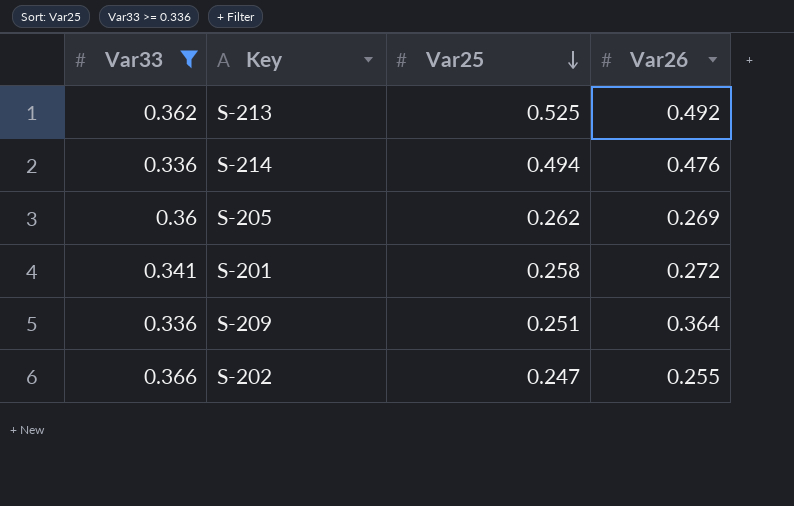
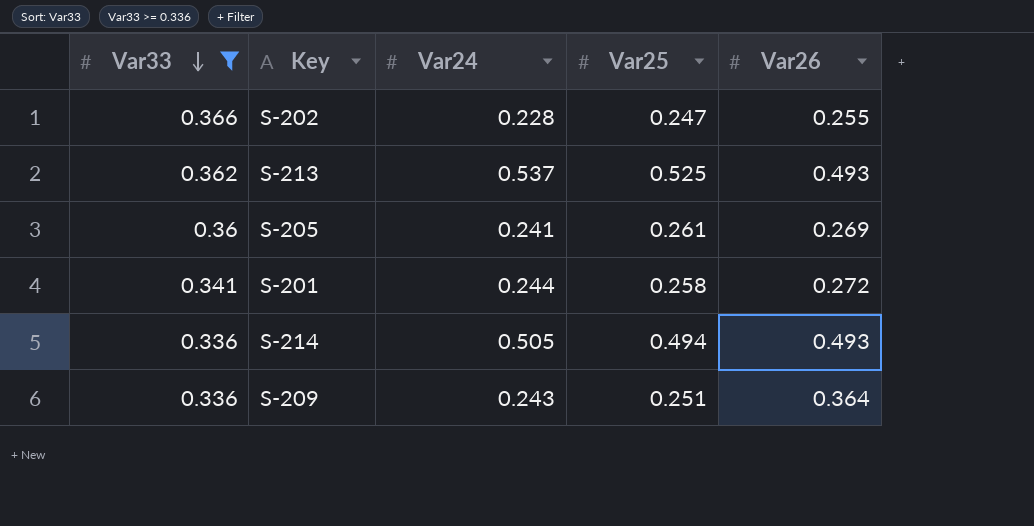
row order: Var25 descending -> Var33 descending
column Var24 | position: none -> 3
S-213 | Var26: 0.492 -> 0.493
S-205 | Var25: 0.262 -> 0.261
S-214 | Var26: 0.476 -> 0.493

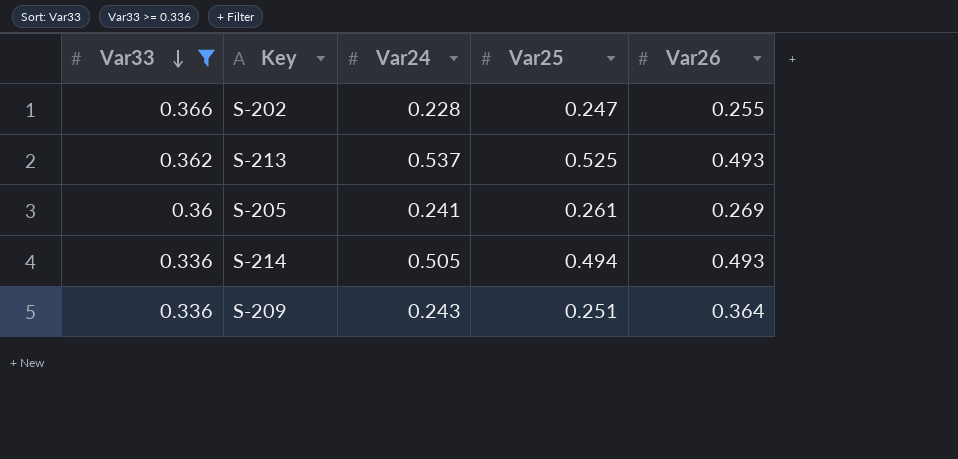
row S-201: 0.341 | 0.244 | 0.258 | 0.272 -> none

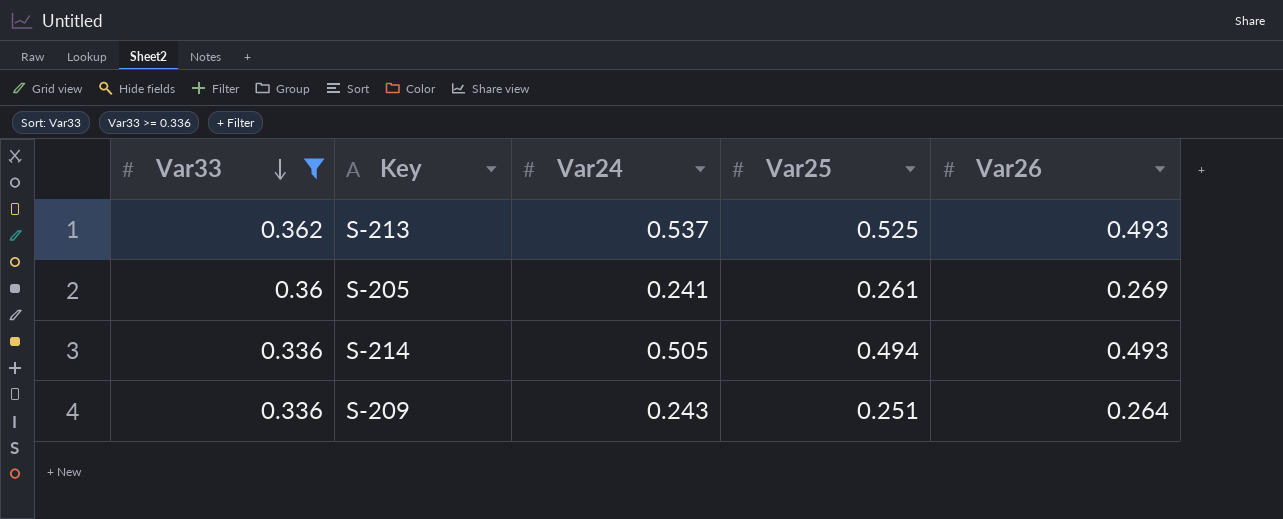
row S-202: 0.366 | 0.228 | 0.247 | 0.255 -> none
S-209 | Var26: 0.364 -> 0.264

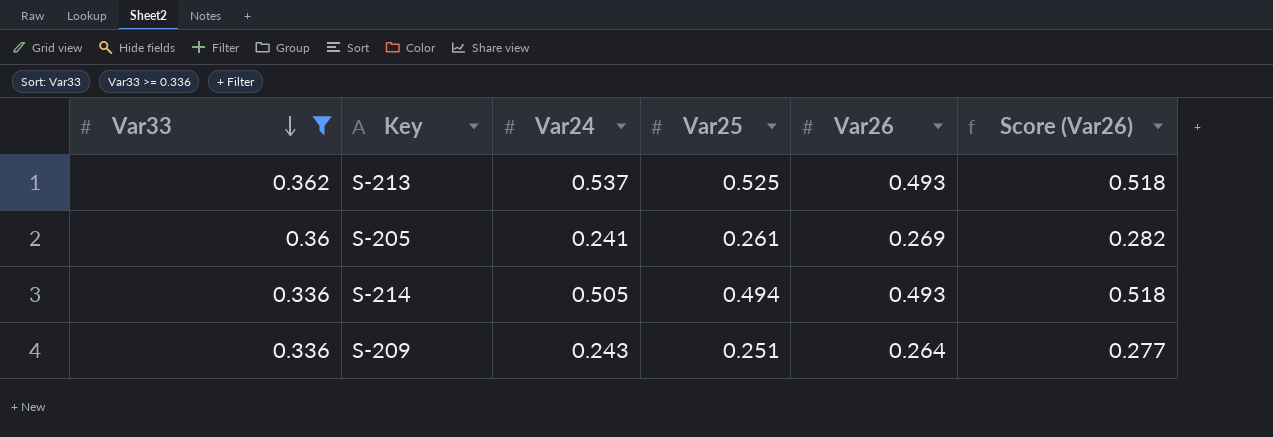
column Score (Var26) | formula: none -> [Var26] * 1.05

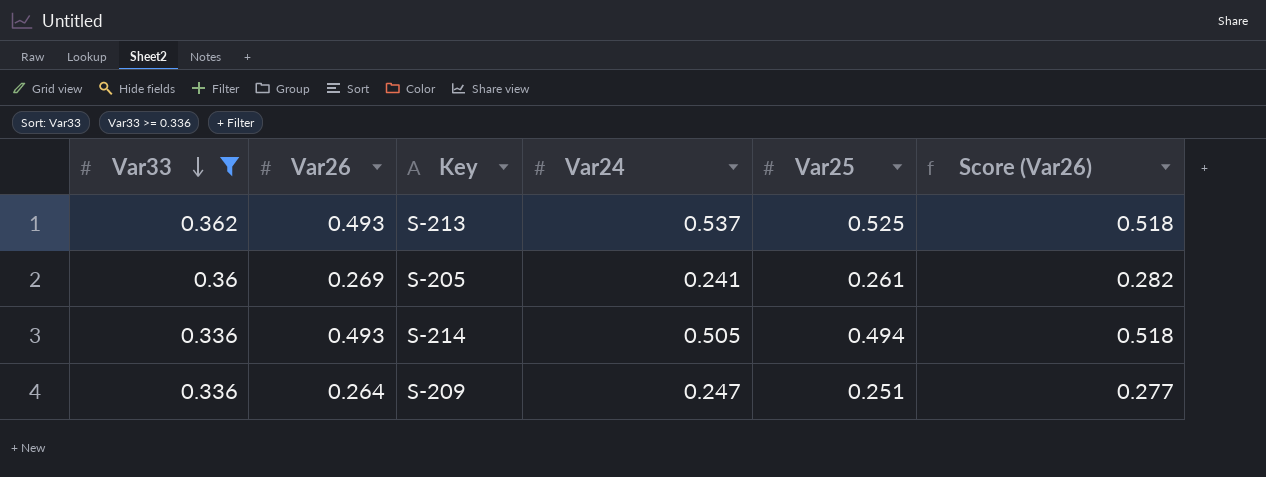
column Var26 | position: 5 -> 2
S-209 | Var24: 0.243 -> 0.247

